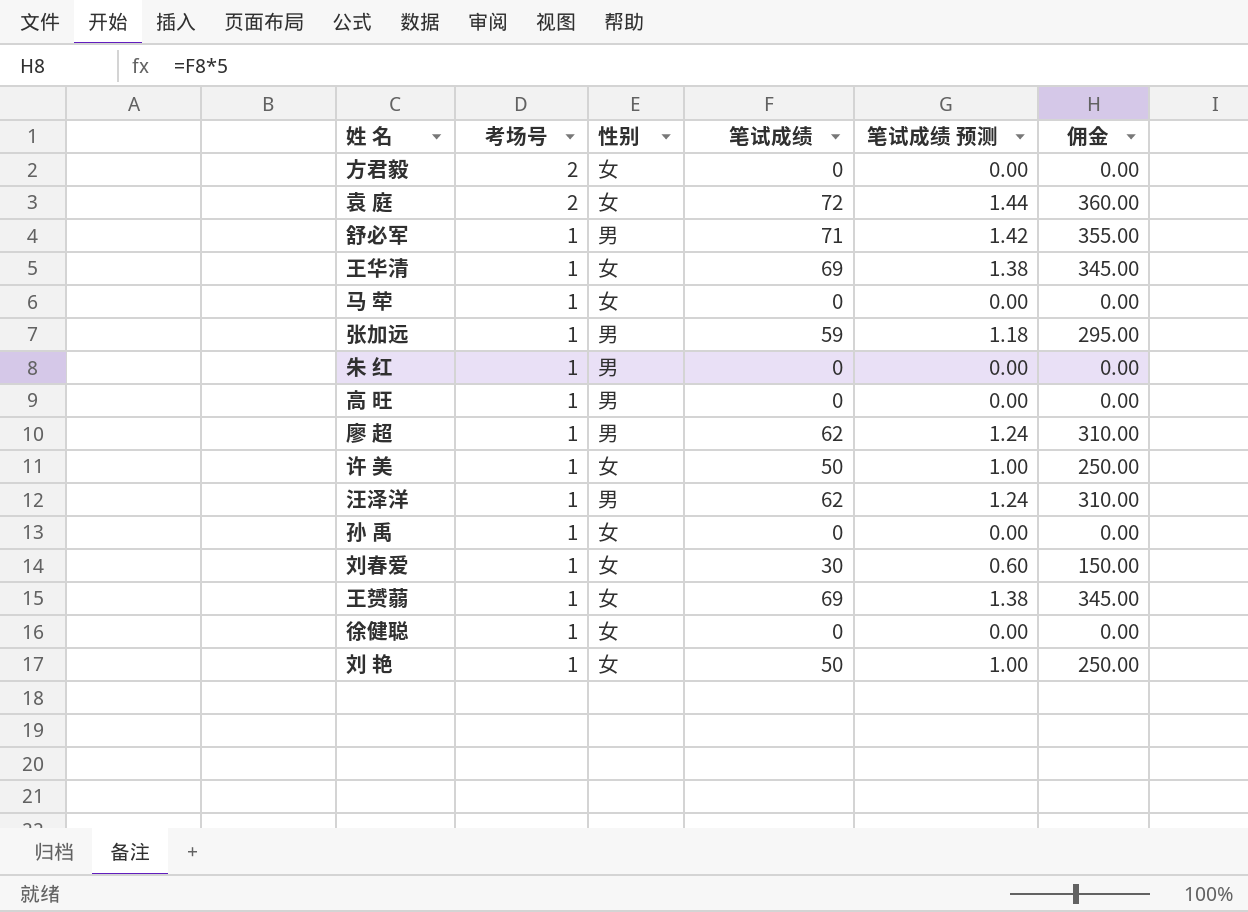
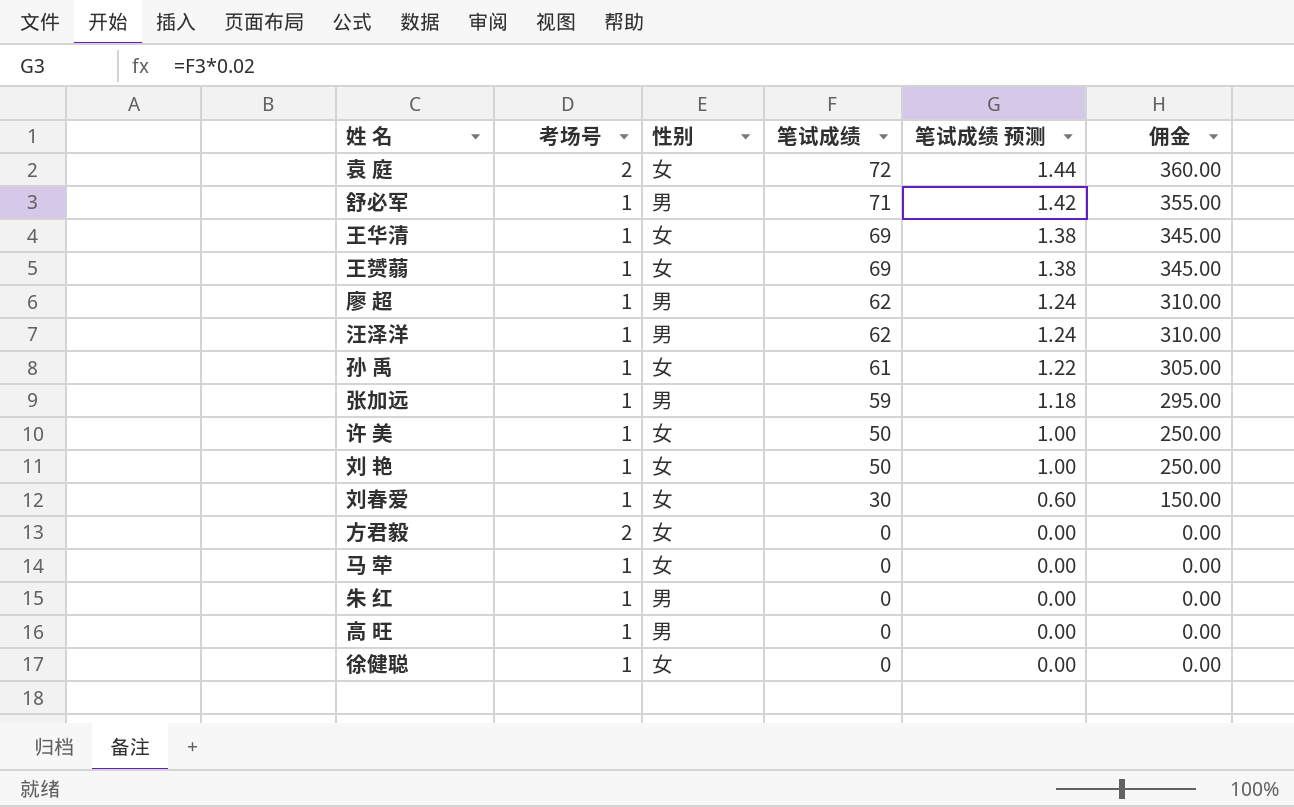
row order: 考场号 descending -> 笔试成绩 descending
孙 禹 | 笔试成绩: 0 -> 61
孙 禹 | 笔试成绩 预测: 0.00 -> 1.22
孙 禹 | 佣金: 0.00 -> 305.00

